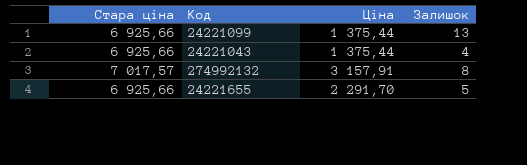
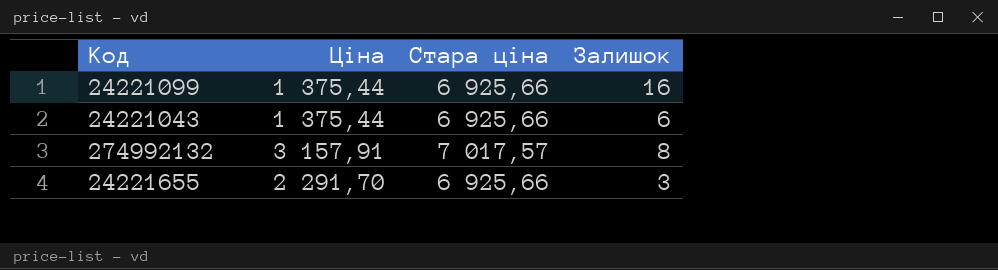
column Стара ціна | position: 1 -> 3
24221099 | Залишок: 13 -> 16
24221043 | Залишок: 4 -> 6
24221655 | Залишок: 5 -> 3

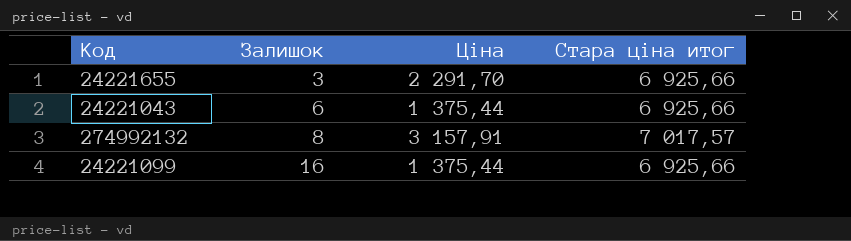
row order: none -> Залишок ascending
column Залишок | position: 4 -> 2
column name: Стара ціна -> Стара ціна итог

